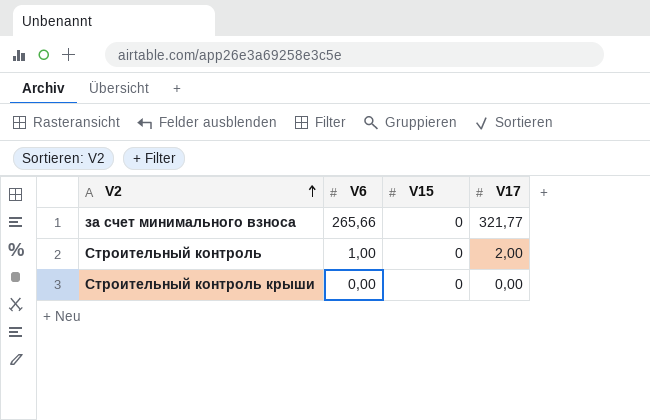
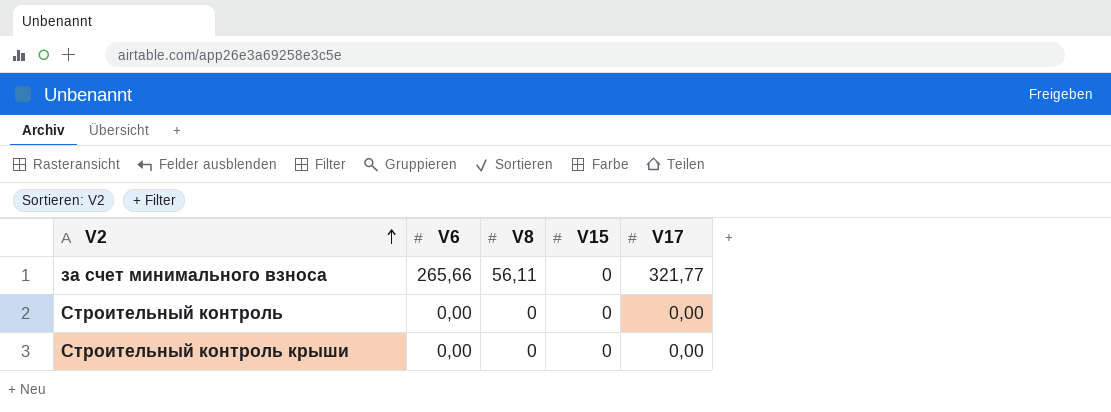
column V8 | position: none -> 3
Строительный контроль | V6: 1,00 -> 0,00
Строительный контроль | V17: 2,00 -> 0,00

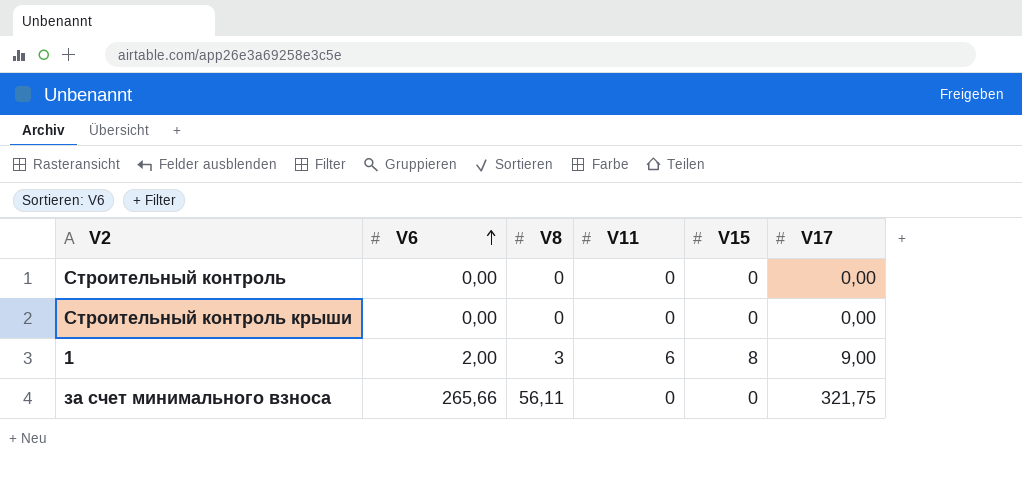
row order: V2 ascending -> V6 ascending
column V11 | position: none -> 4
row 1: none -> 2,00 | 3 | 6 | 8 | 9,00
за счет минимального взноса | V17: 321,77 -> 321,75

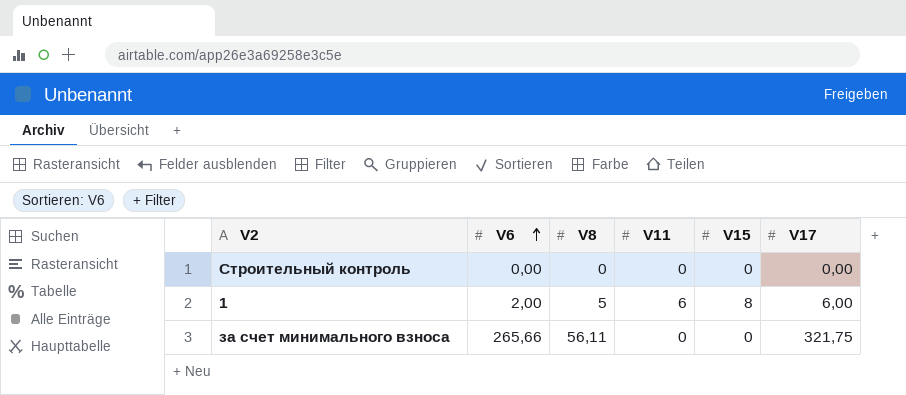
row Строительный контроль крыши: 0,00 | 0 | 0 | 0 | 0,00 -> none
1 | V8: 3 -> 5
1 | V17: 9,00 -> 6,00

